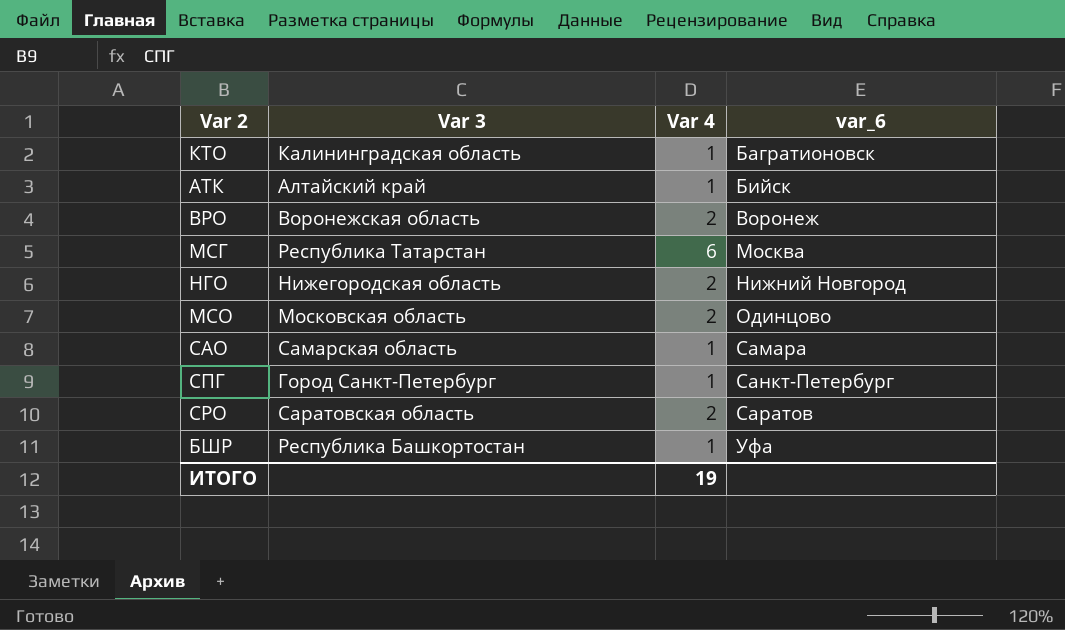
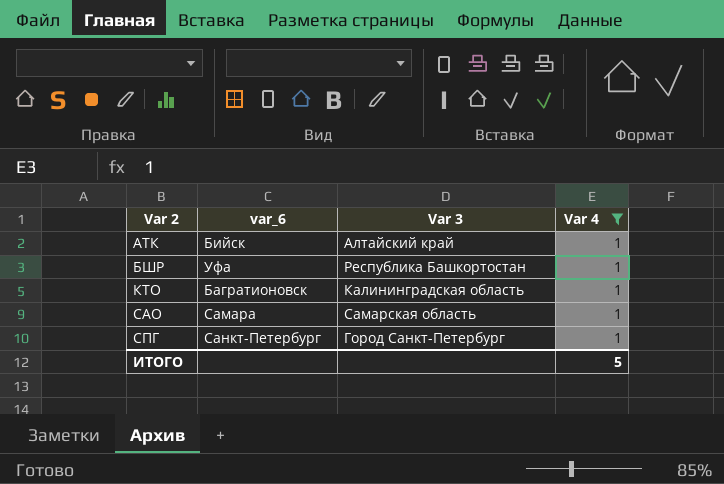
filter: none -> Var 4 = 1
row order: var_6 ascending -> Var 2 ascending
column var_6 | position: 4 -> 2
ИТОГО | Var 4: 19 -> 5

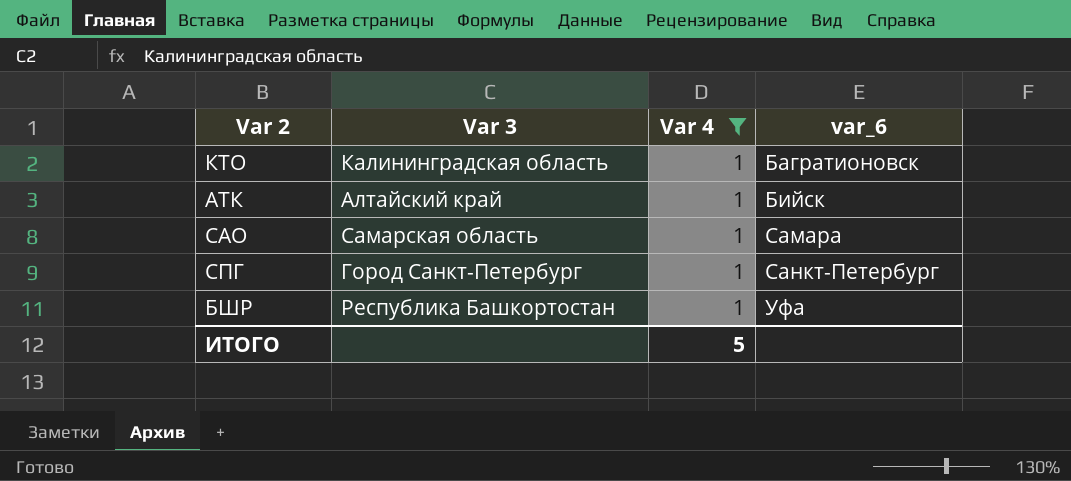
row order: Var 2 ascending -> var_6 ascending
column var_6 | position: 2 -> 4

